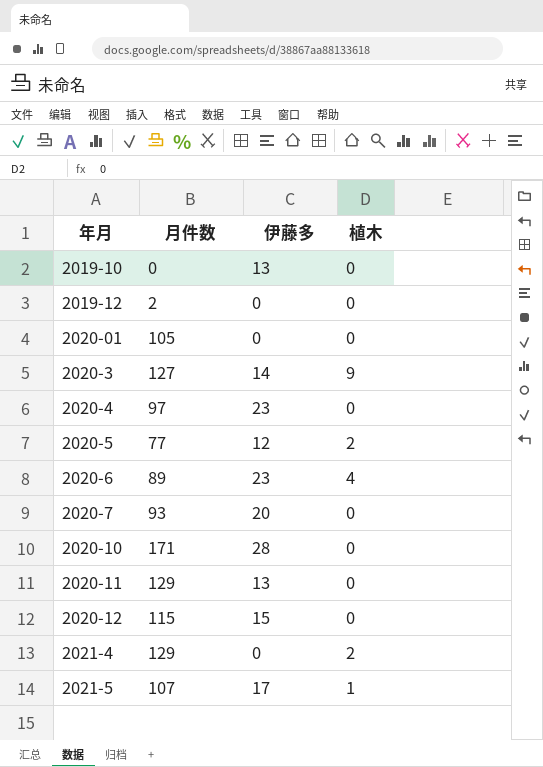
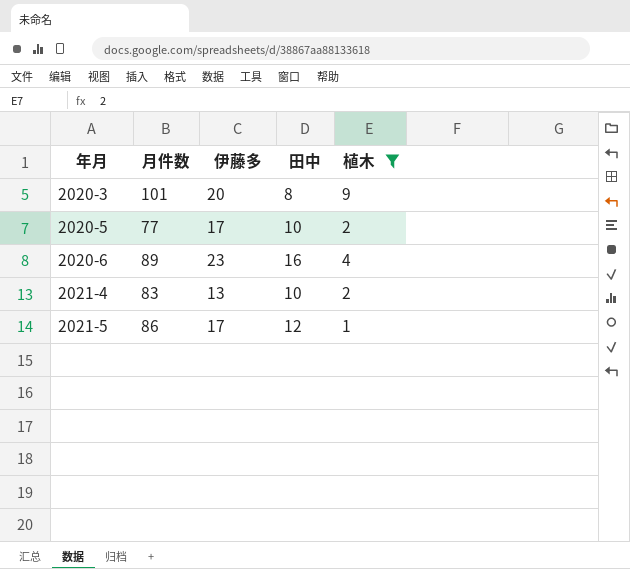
filter: none -> 植木 != 0
column 田中 | position: none -> 4
2020-3 | 月件数: 127 -> 101
2020-3 | 伊藤多: 14 -> 20
2020-5 | 伊藤多: 12 -> 17
2021-4 | 月件数: 129 -> 83
2021-4 | 伊藤多: 0 -> 13
2021-5 | 月件数: 107 -> 86

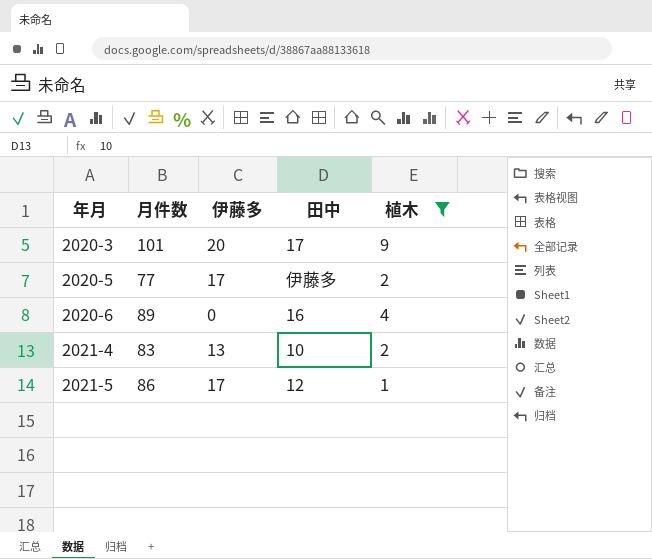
2020-3 | 田中: 8 -> 17
2020-5 | 田中: 10 -> 伊藤多
2020-6 | 伊藤多: 23 -> 0

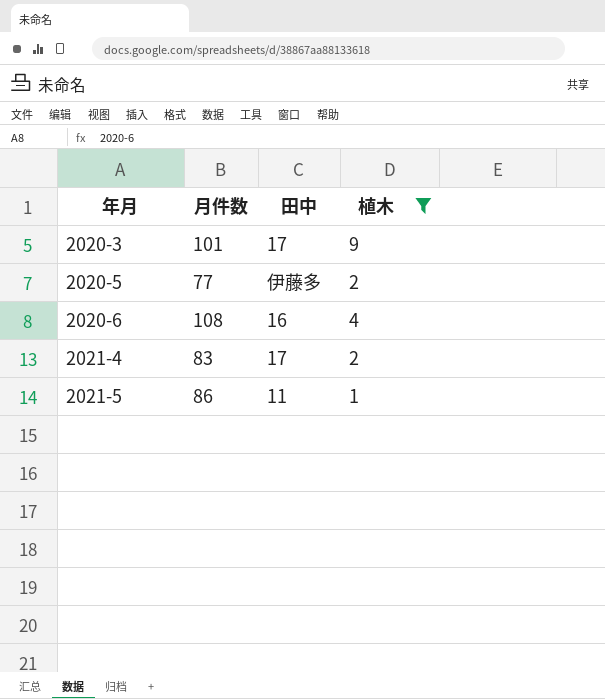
column 伊藤多 | position: 3 -> none
2020-6 | 月件数: 89 -> 108
2021-4 | 田中: 10 -> 17
2021-5 | 田中: 12 -> 11

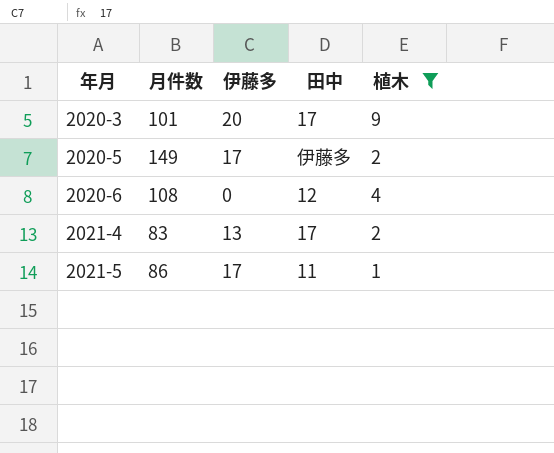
column 伊藤多 | position: none -> 3
2020-5 | 月件数: 77 -> 149
2020-6 | 田中: 16 -> 12

